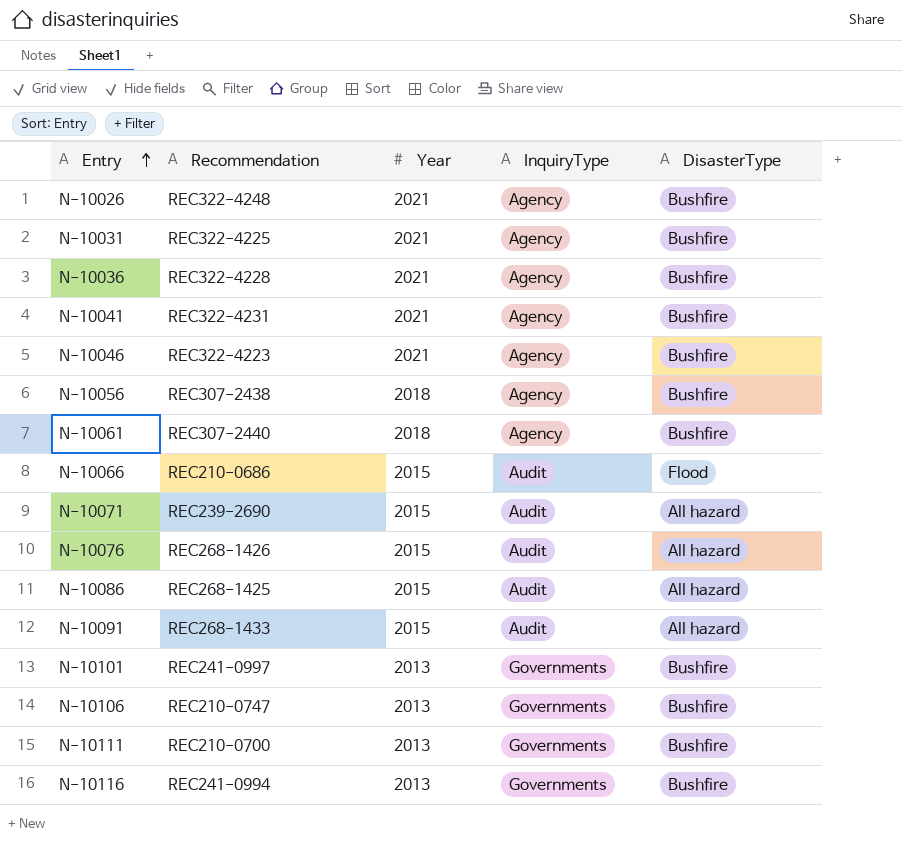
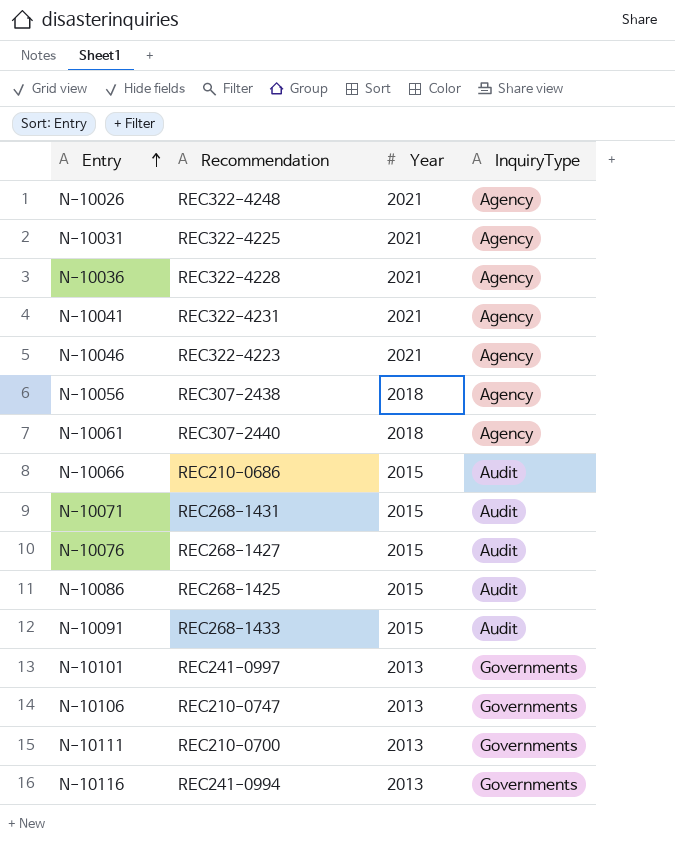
column DisasterType | position: 5 -> none
N-10071 | Recommendation: REC239-2690 -> REC268-1431
N-10076 | Recommendation: REC268-1426 -> REC268-1427

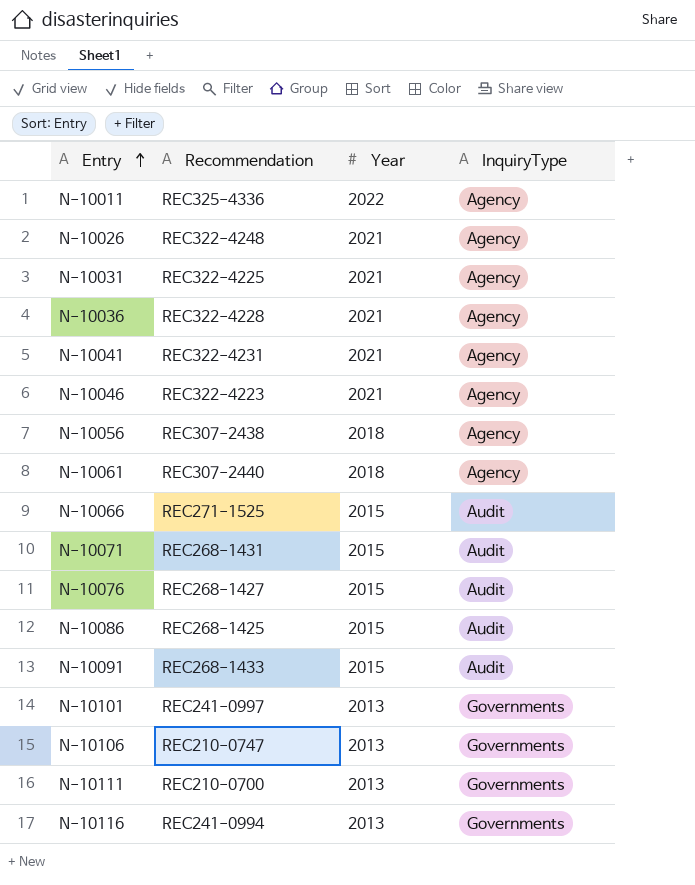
row N-10011: none -> REC325-4336 | 2022 | Agency
N-10066 | Recommendation: REC210-0686 -> REC271-1525

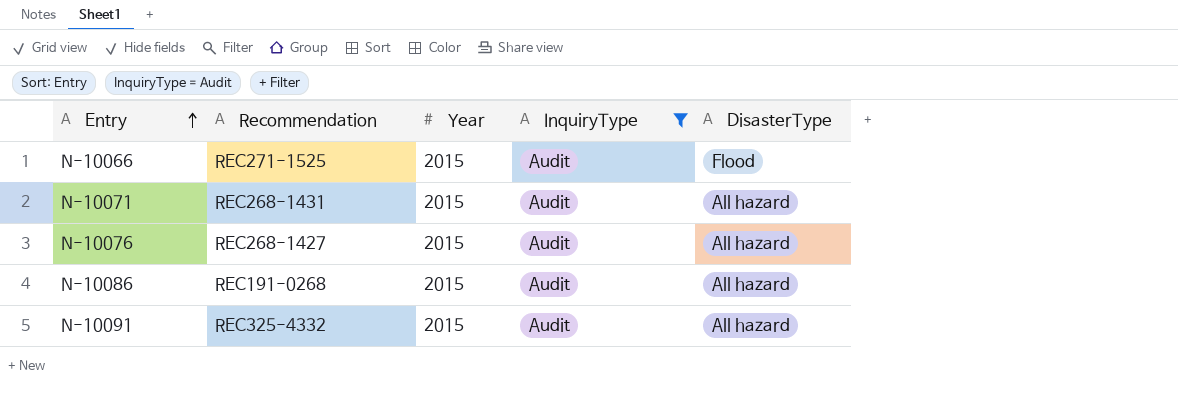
filter: none -> InquiryType = Audit
column DisasterType | position: none -> 5
N-10086 | Recommendation: REC268-1425 -> REC191-0268
N-10091 | Recommendation: REC268-1433 -> REC325-4332

